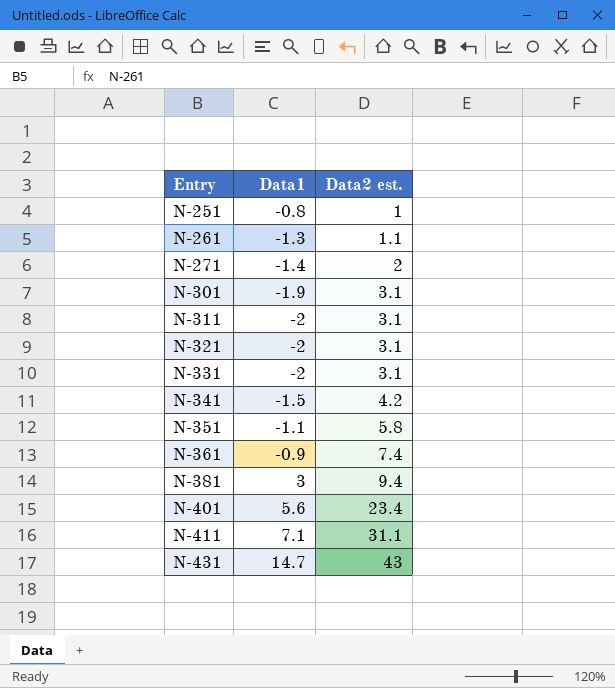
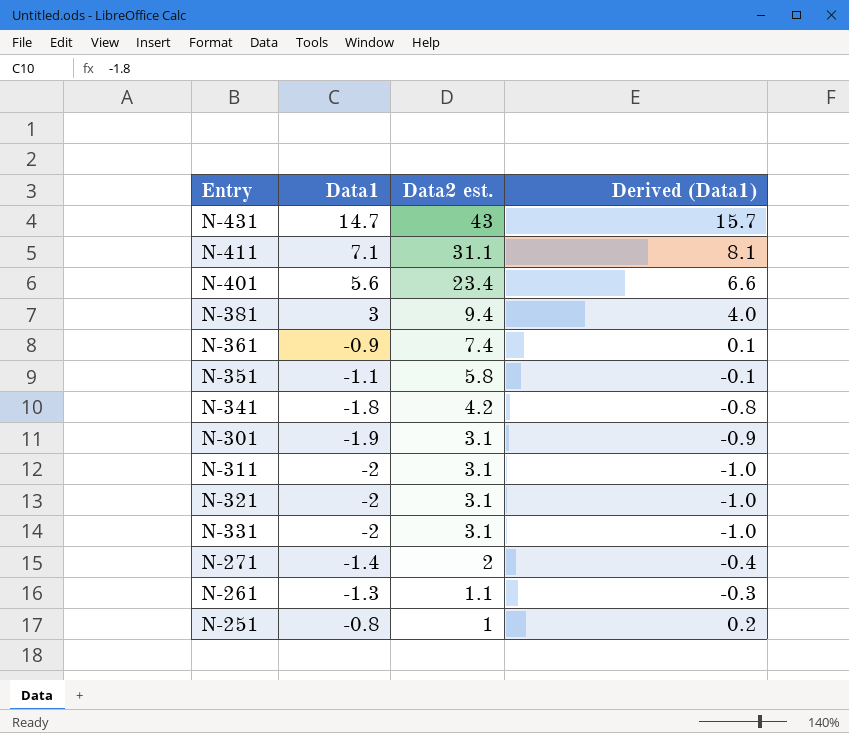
row order: Entry ascending -> Data2 est. descending
column Derived (Data1) | formula: none -> [Data1] + 1
N-341 | Data1: -1.5 -> -1.8

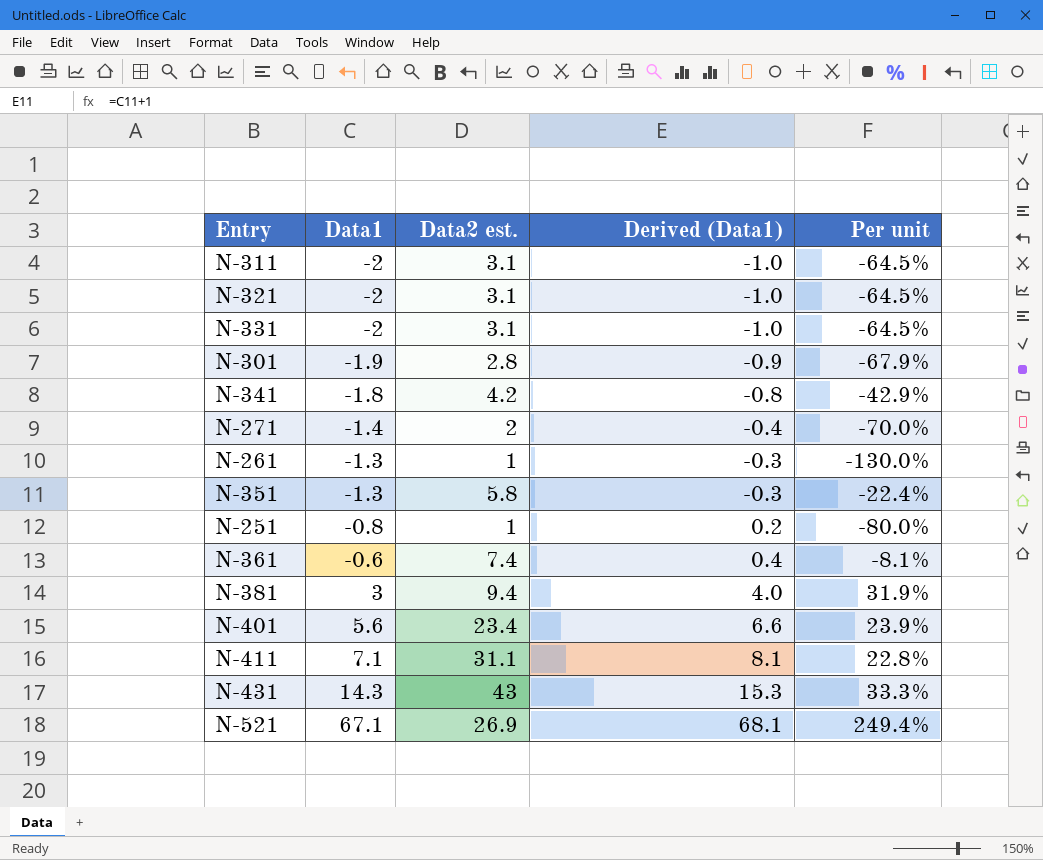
row order: Data2 est. descending -> Data1 ascending
column Per unit | formula: none -> [Data1] / [Data2 est.]
N-301 | Data2 est.: 3.1 -> 2.8
N-261 | Data2 est.: 1.1 -> 1
N-351 | Data1: -1.1 -> -1.3
N-351 | Derived (Data1): -0.1 -> -0.3
N-361 | Data1: -0.9 -> -0.6
N-361 | Derived (Data1): 0.1 -> 0.4
N-431 | Data1: 14.7 -> 14.3
N-431 | Derived (Data1): 15.7 -> 15.3
row N-521: none -> 67.1 | 26.9 | 68.1 | 249.4%

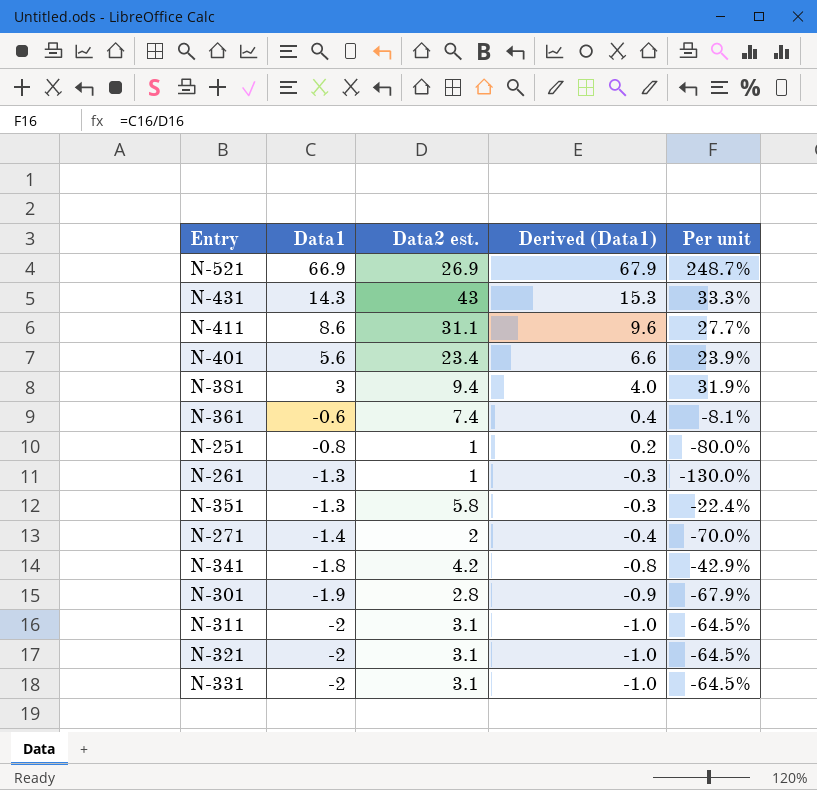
row order: Data1 ascending -> Data1 descending
N-521 | Data1: 67.1 -> 66.9
N-521 | Derived (Data1): 68.1 -> 67.9
N-521 | Per unit: 249.4% -> 248.7%
N-411 | Data1: 7.1 -> 8.6
N-411 | Derived (Data1): 8.1 -> 9.6
N-411 | Per unit: 22.8% -> 27.7%

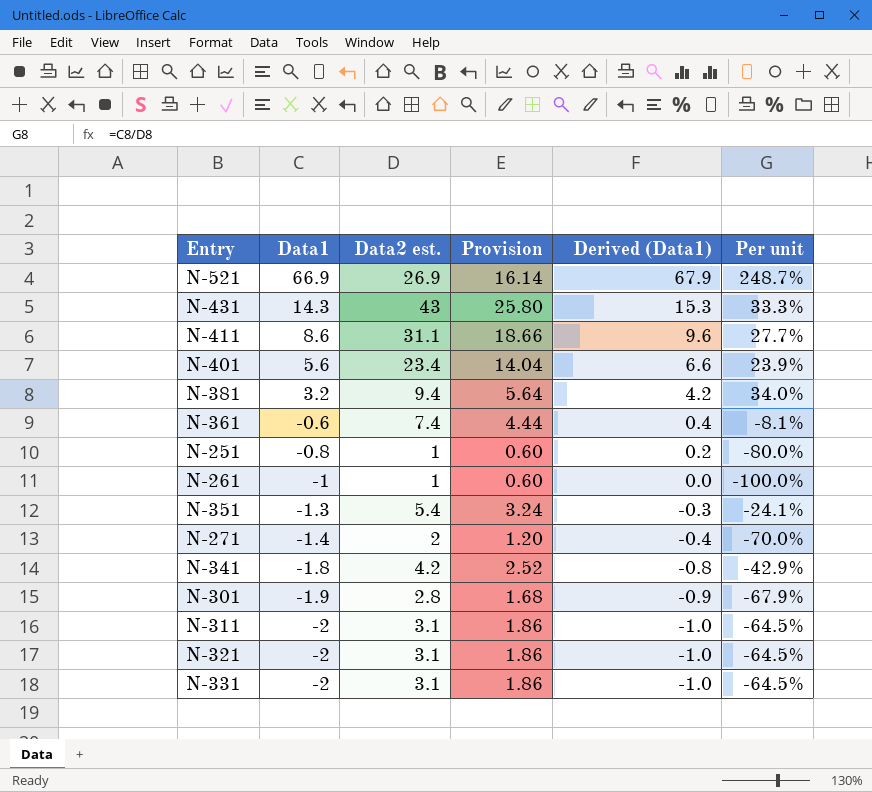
column Provision | formula: none -> [Data2 est.] * 0.6
N-381 | Data1: 3 -> 3.2
N-381 | Derived (Data1): 4.0 -> 4.2
N-381 | Per unit: 31.9% -> 34.0%
N-261 | Data1: -1.3 -> -1
N-261 | Derived (Data1): -0.3 -> 0.0
N-261 | Per unit: -130.0% -> -100.0%
N-351 | Data2 est.: 5.8 -> 5.4
N-351 | Per unit: -22.4% -> -24.1%

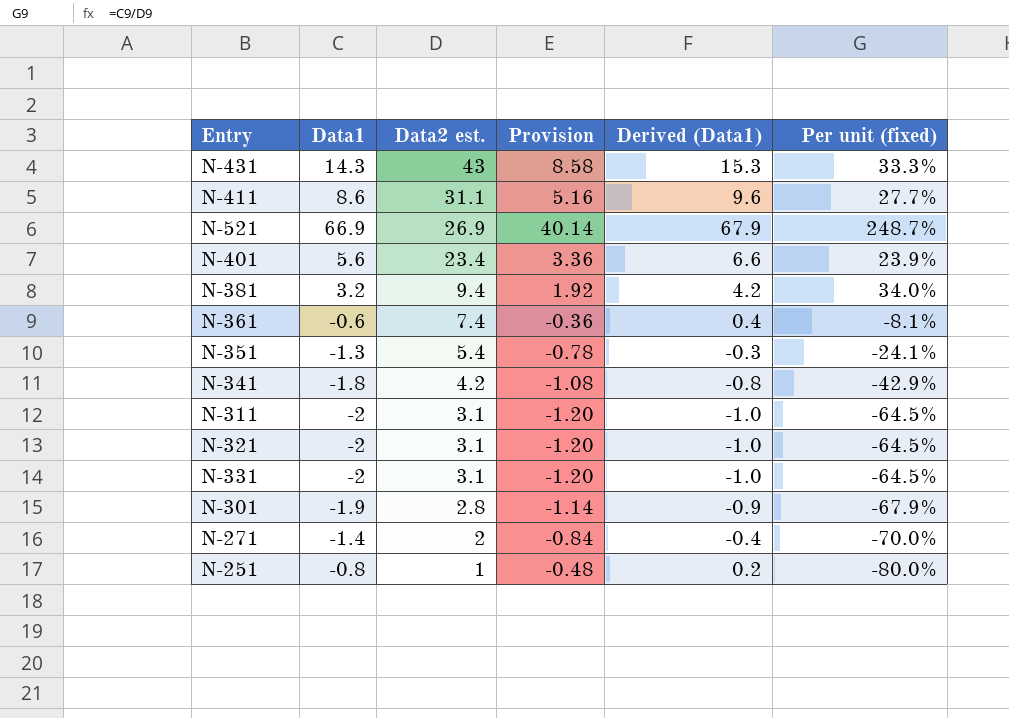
row order: Data1 descending -> Data2 est. descending
column Provision | formula: [Data2 est.] * 0.6 -> [Data1] * 0.6
column name: Per unit -> Per unit (fixed)
row N-261: -1 | 1 | 0.60 | 0.0 | -100.0% -> none

